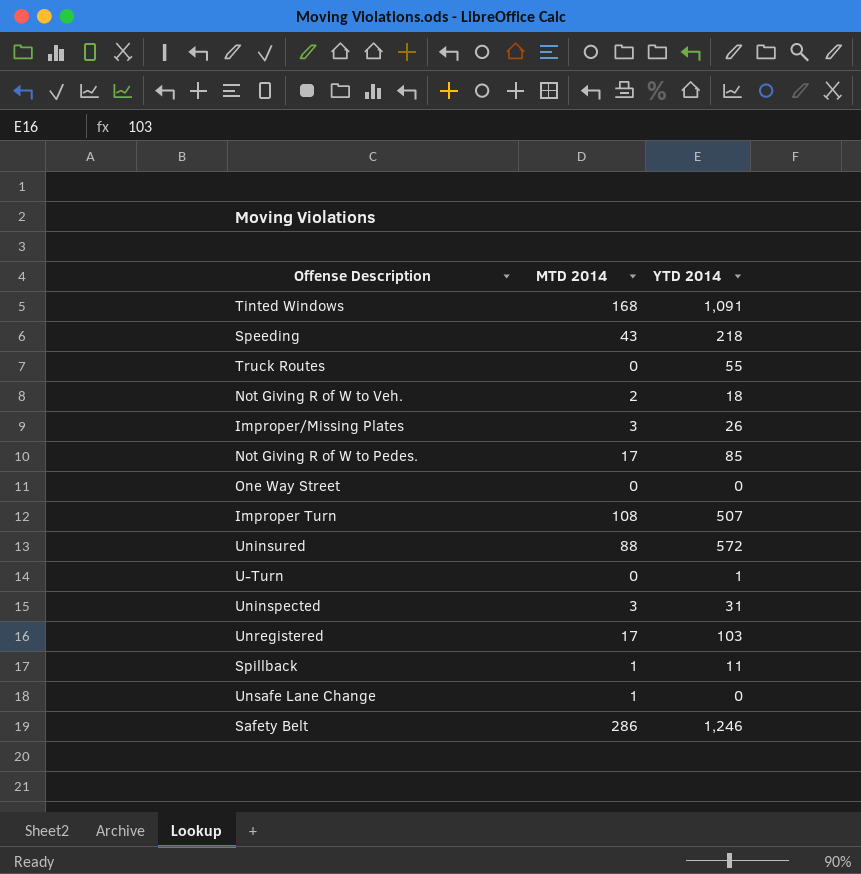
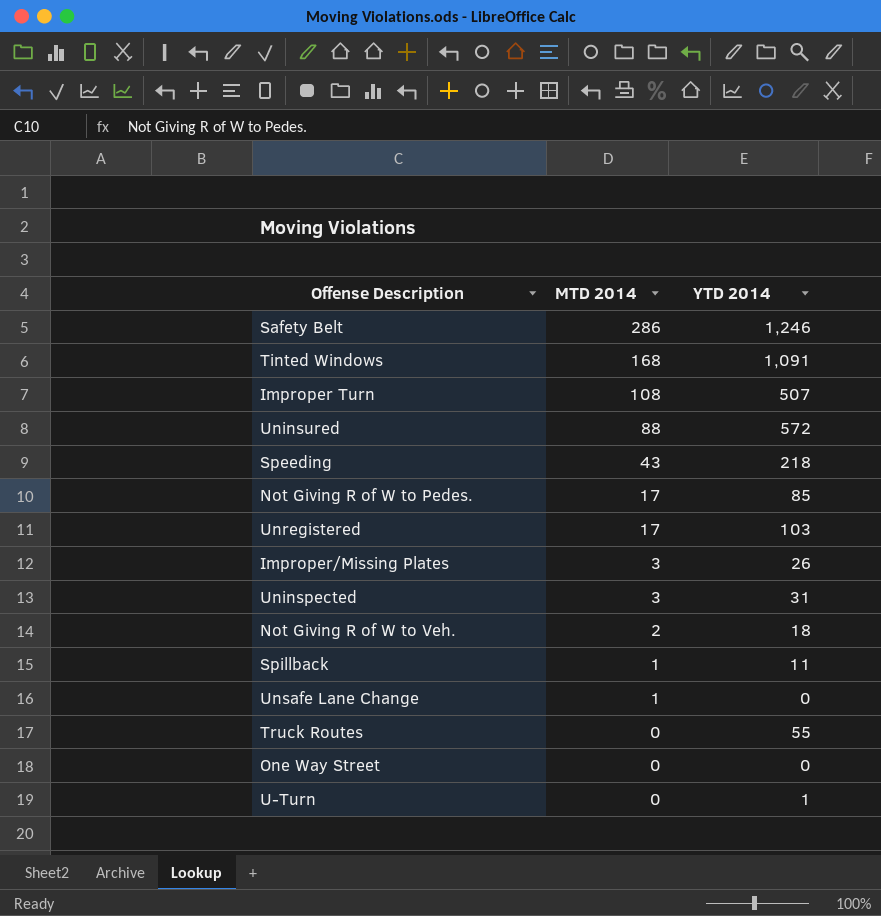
row order: none -> MTD 2014 descending

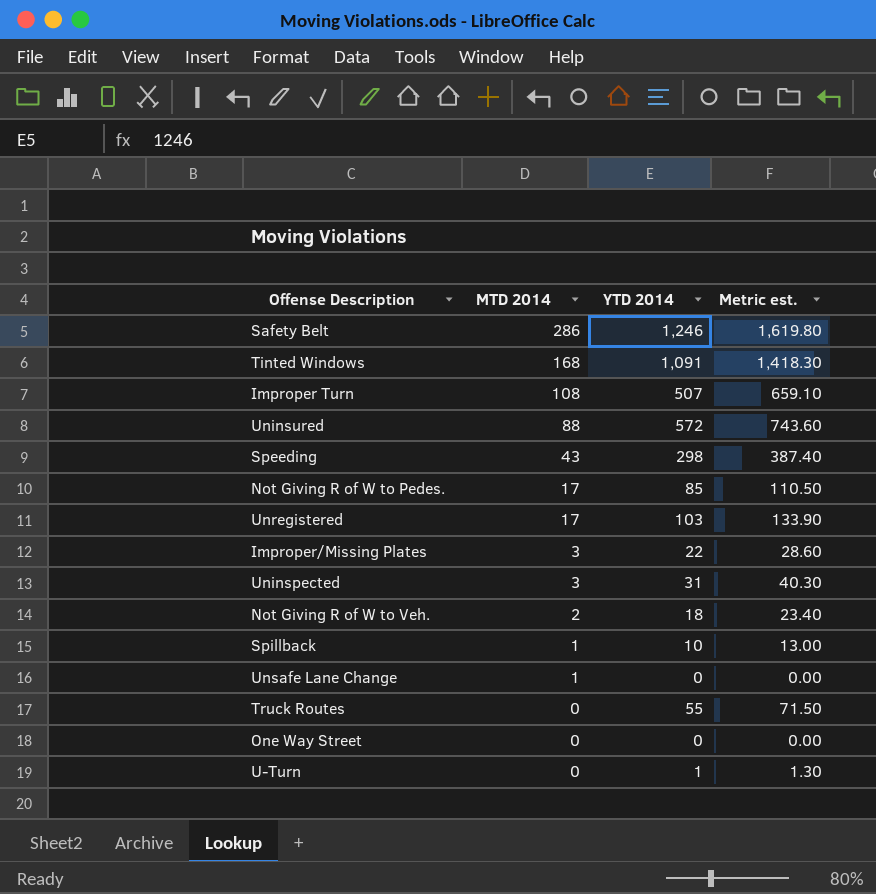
column Metric est. | formula: none -> [YTD 2014] * 1.3
Speeding | YTD 2014: 218 -> 298
Improper/Missing Plates | YTD 2014: 26 -> 22
Spillback | YTD 2014: 11 -> 10

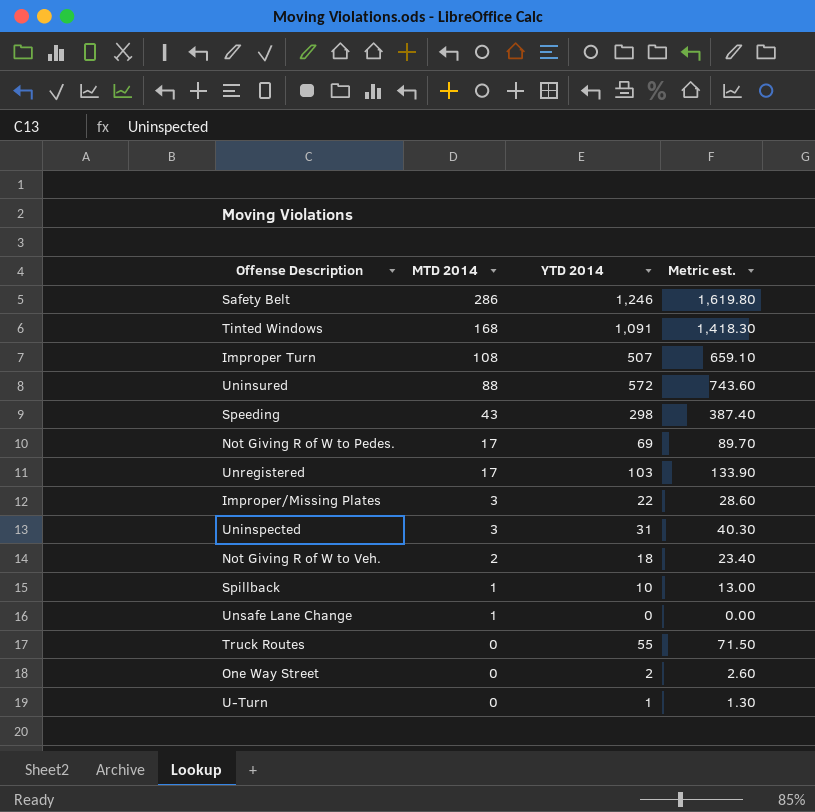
Not Giving R of W to Pedes. | YTD 2014: 85 -> 69
Not Giving R of W to Pedes. | Metric est.: 110.50 -> 89.70
One Way Street | YTD 2014: 0 -> 2
One Way Street | Metric est.: 0.00 -> 2.60

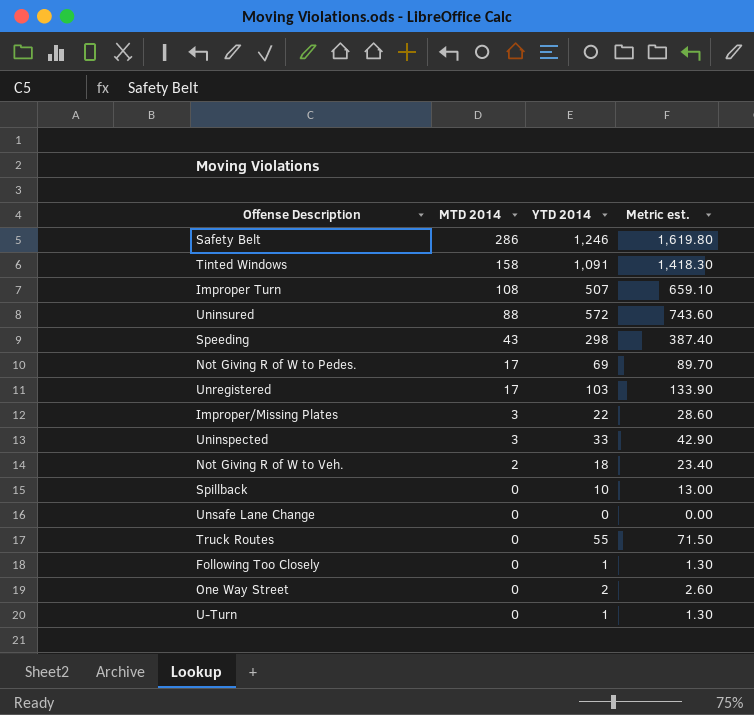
Tinted Windows | MTD 2014: 168 -> 158
Uninspected | YTD 2014: 31 -> 33
Uninspected | Metric est.: 40.30 -> 42.90
Spillback | MTD 2014: 1 -> 0
Unsafe Lane Change | MTD 2014: 1 -> 0
row Following Too Closely: none -> 0 | 1 | 1.30

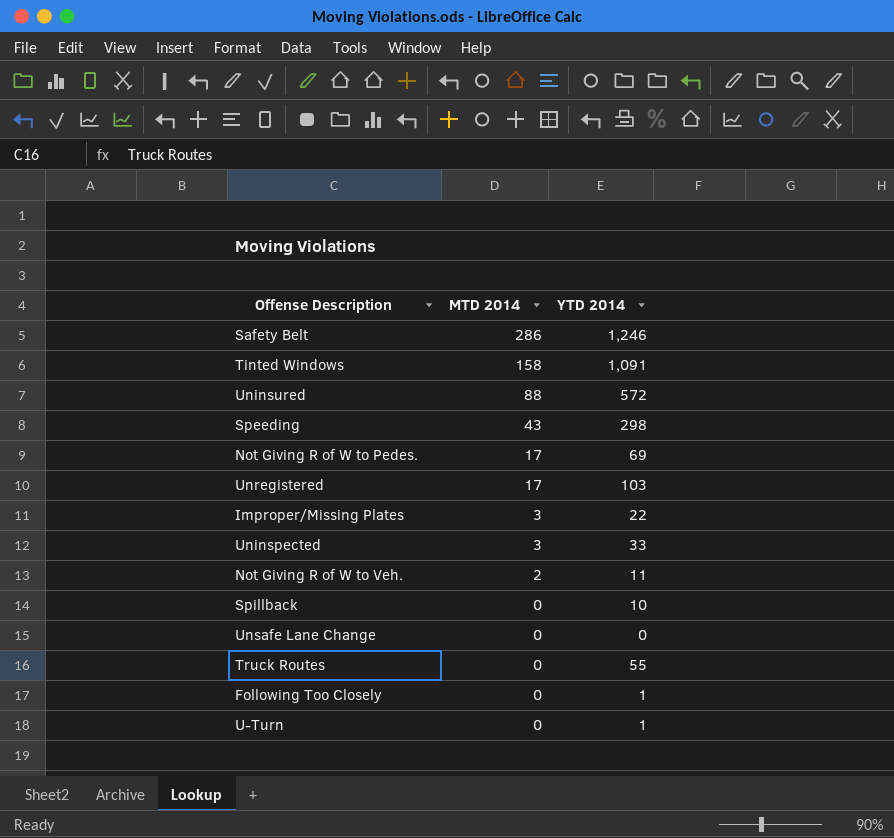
column Metric est. | formula: [YTD 2014] * 1.3 -> none
row Improper Turn: 108 | 507 | 659.10 -> none
row One Way Street: 0 | 2 | 2.60 -> none
Not Giving R of W to Veh. | YTD 2014: 18 -> 11

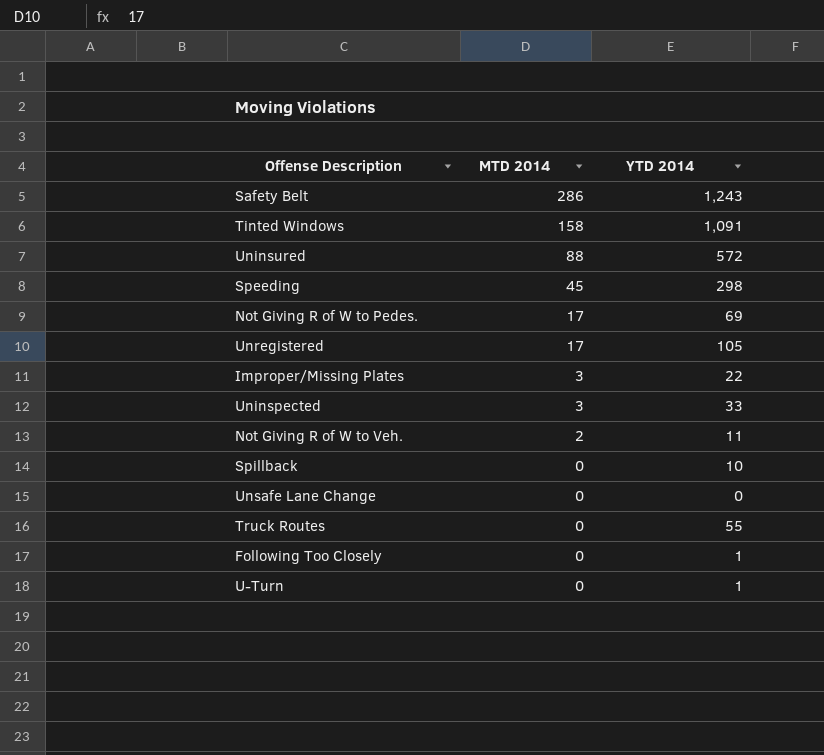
Safety Belt | YTD 2014: 1,246 -> 1,243
Speeding | MTD 2014: 43 -> 45
Unregistered | YTD 2014: 103 -> 105

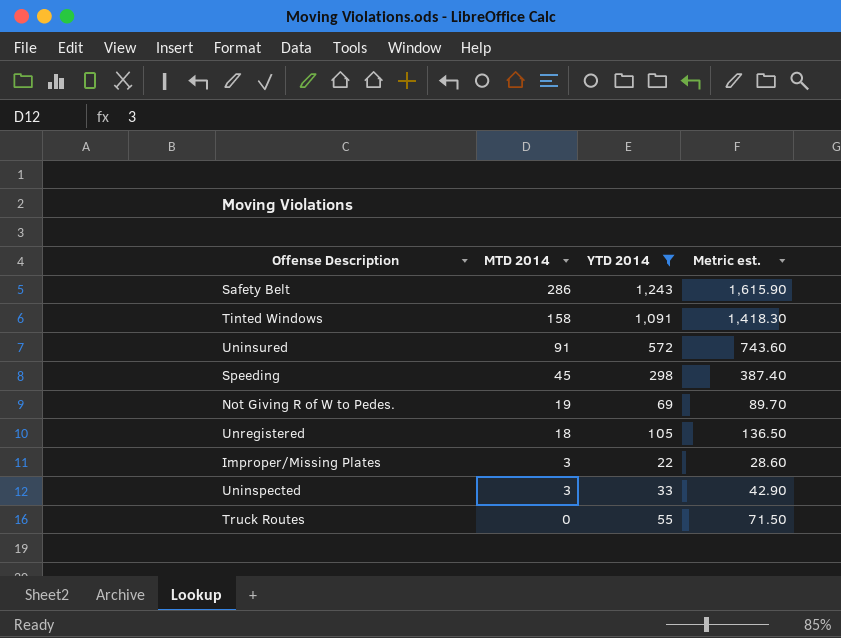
filter: none -> YTD 2014 >= 22
column Metric est. | formula: none -> [YTD 2014] * 1.3
Uninsured | MTD 2014: 88 -> 91
Not Giving R of W to Pedes. | MTD 2014: 17 -> 19
Unregistered | MTD 2014: 17 -> 18

